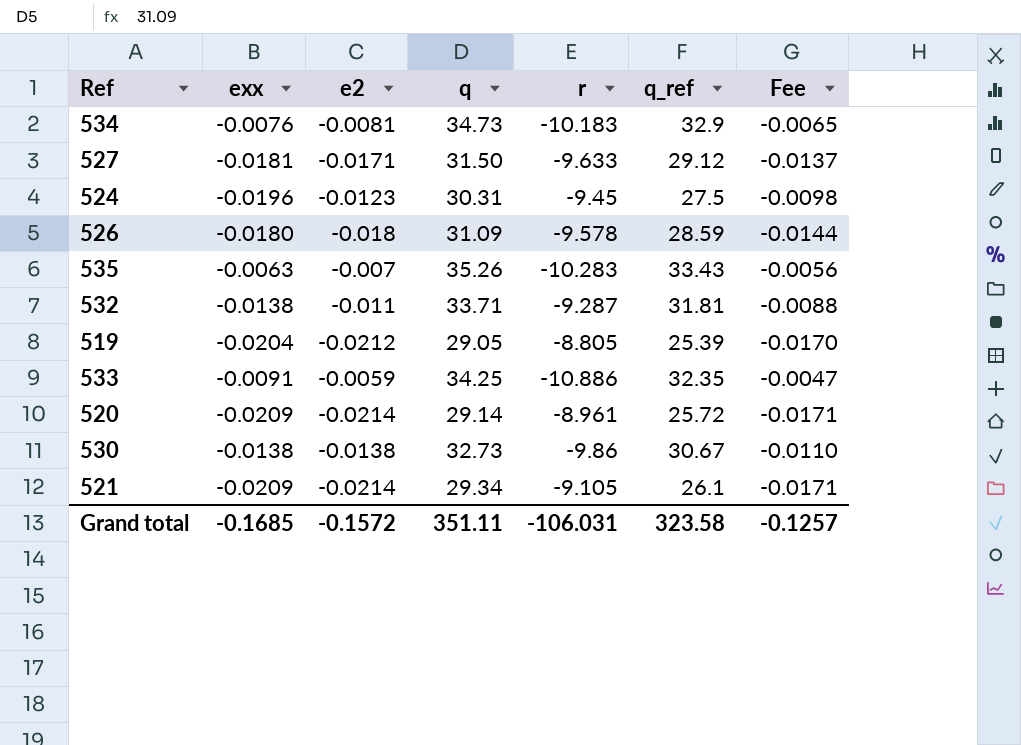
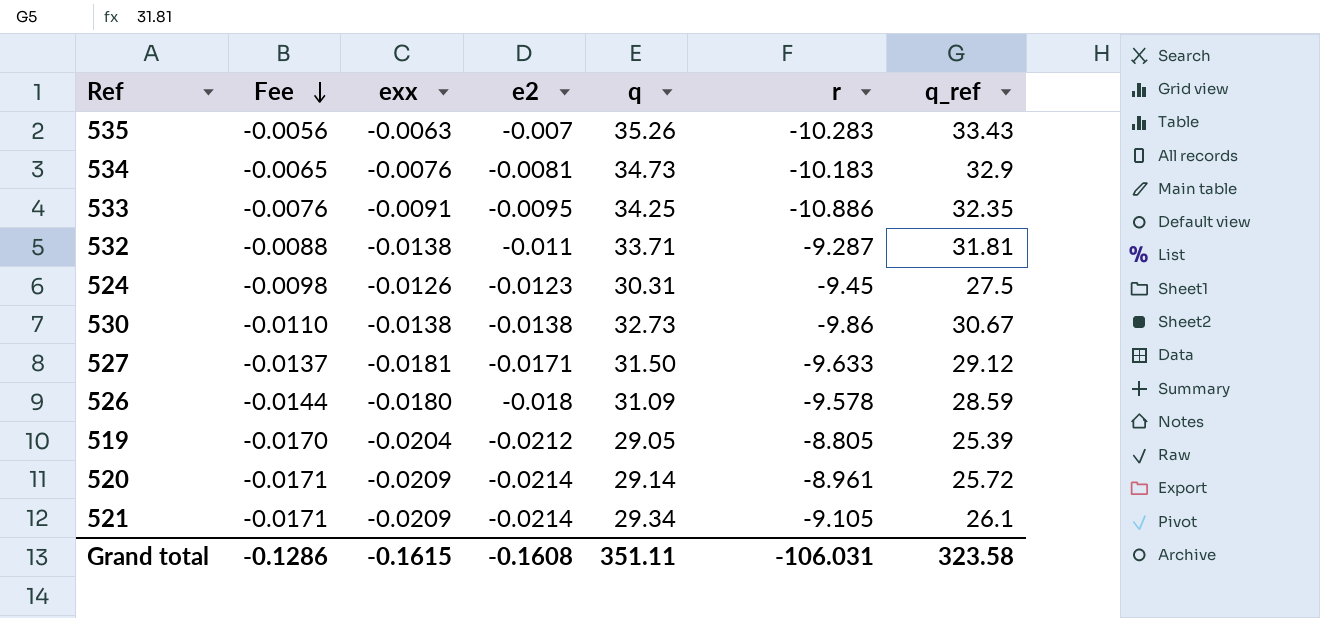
row order: none -> Fee descending
column Fee | position: 7 -> 2
533 | Fee: -0.0047 -> -0.0076
533 | e2: -0.0059 -> -0.0095
524 | exx: -0.0196 -> -0.0126
Grand total | Fee: -0.1257 -> -0.1286
Grand total | exx: -0.1685 -> -0.1615
Grand total | e2: -0.1572 -> -0.1608

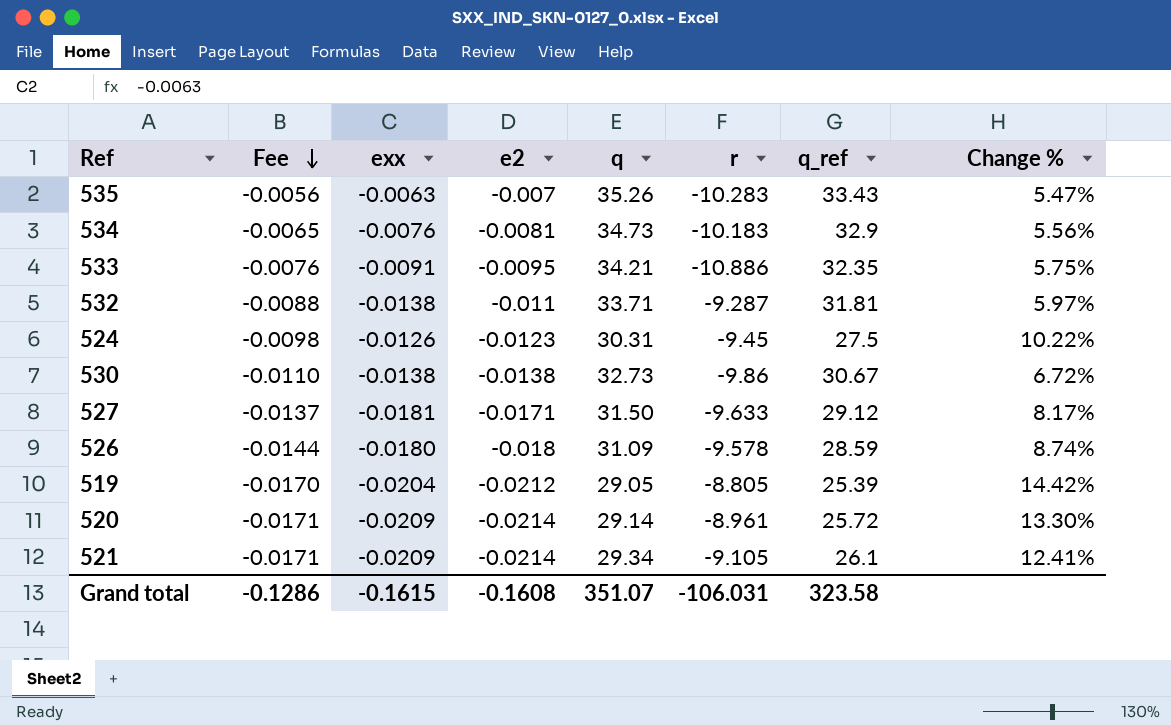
column Change % | formula: none -> ([q] - [q_ref]) / [q_ref]
533 | q: 34.25 -> 34.21
Grand total | q: 351.11 -> 351.07

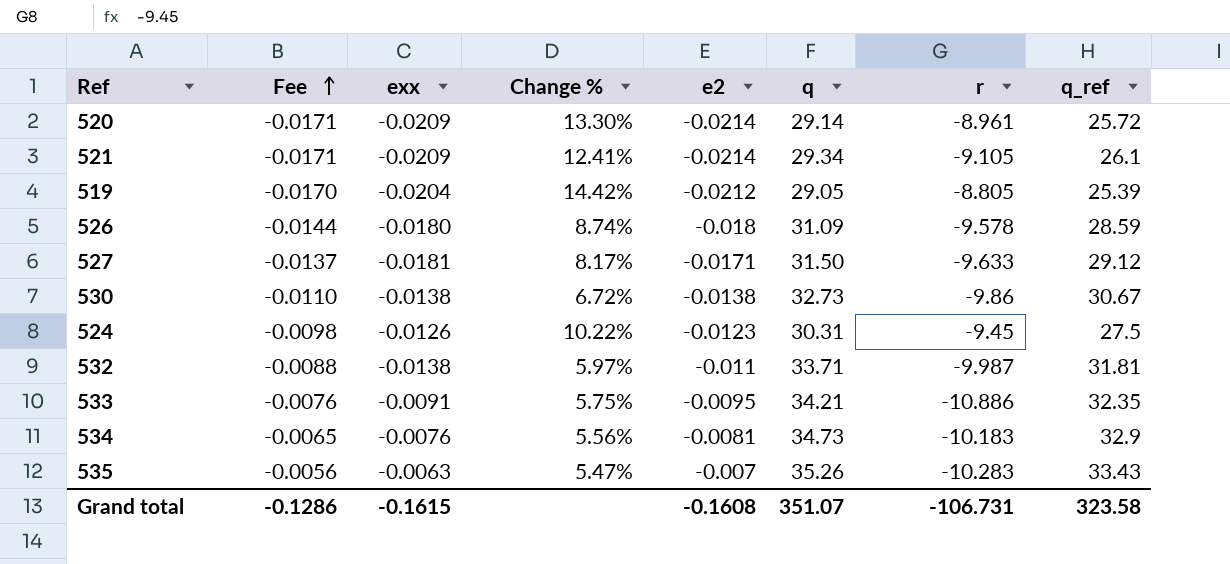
row order: Fee descending -> Fee ascending
column Change % | position: 8 -> 4
532 | r: -9.287 -> -9.987
Grand total | r: -106.031 -> -106.731

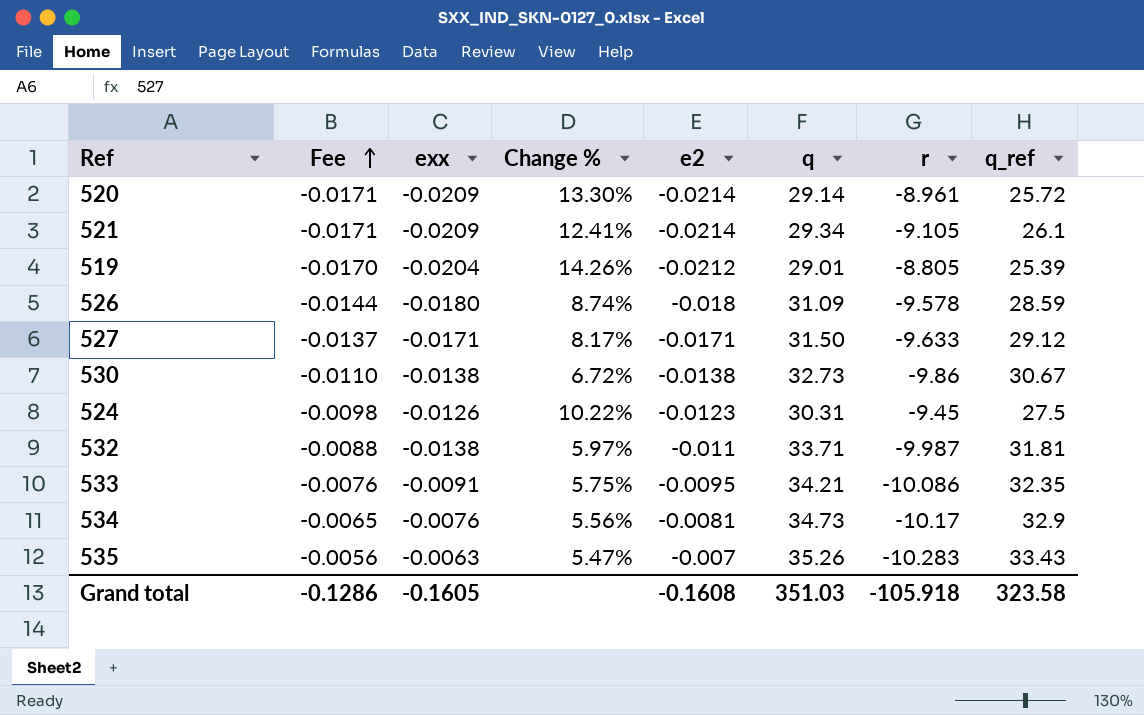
519 | Change %: 14.42% -> 14.26%
519 | q: 29.05 -> 29.01
527 | exx: -0.0181 -> -0.0171
533 | r: -10.886 -> -10.086
534 | r: -10.183 -> -10.17
Grand total | exx: -0.1615 -> -0.1605
Grand total | q: 351.07 -> 351.03
Grand total | r: -106.731 -> -105.918

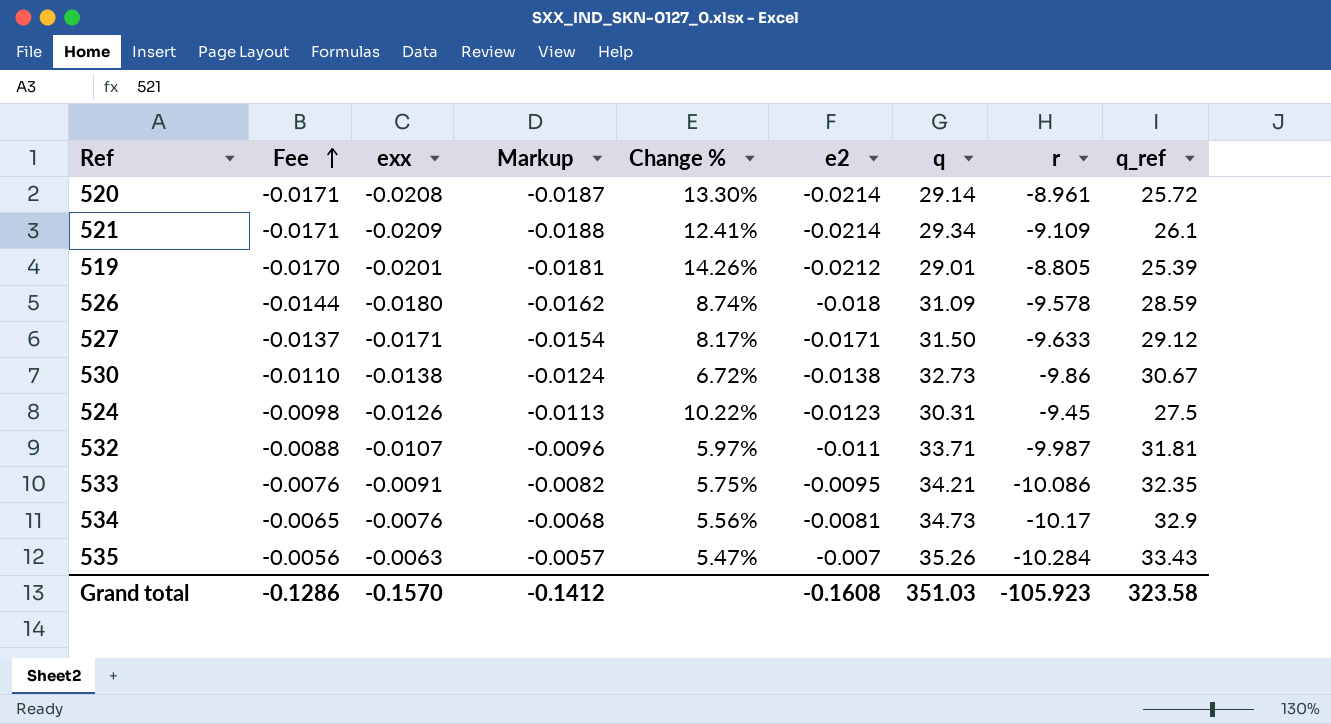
column Markup | formula: none -> [exx] * 0.9
520 | exx: -0.0209 -> -0.0208
521 | r: -9.105 -> -9.109
519 | exx: -0.0204 -> -0.0201
532 | exx: -0.0138 -> -0.0107
535 | r: -10.283 -> -10.284
Grand total | exx: -0.1605 -> -0.1570
Grand total | r: -105.918 -> -105.923

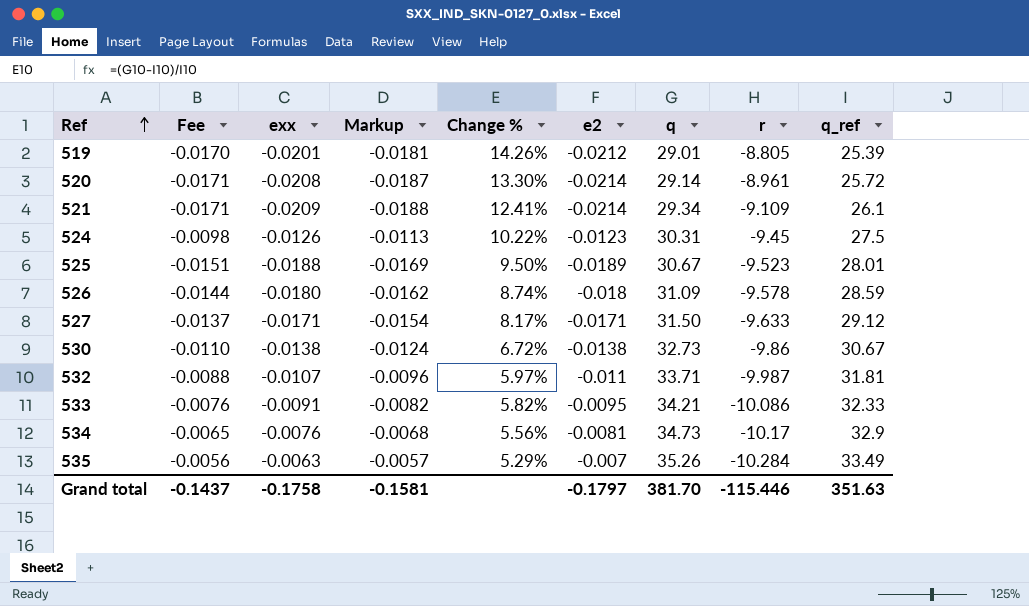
row order: Fee ascending -> Ref ascending
row 525: none -> -0.0151 | -0.0188 | -0.0169 | 9.50% | -0.0189 | 30.67 | -9.523 | 28.01
533 | Change %: 5.75% -> 5.82%
533 | q_ref: 32.35 -> 32.33
535 | Change %: 5.47% -> 5.29%
535 | q_ref: 33.43 -> 33.49
Grand total | Fee: -0.1286 -> -0.1437
Grand total | exx: -0.1570 -> -0.1758
Grand total | Markup: -0.1412 -> -0.1581
Grand total | e2: -0.1608 -> -0.1797
Grand total | q: 351.03 -> 381.70
Grand total | r: -105.923 -> -115.446
Grand total | q_ref: 323.58 -> 351.63

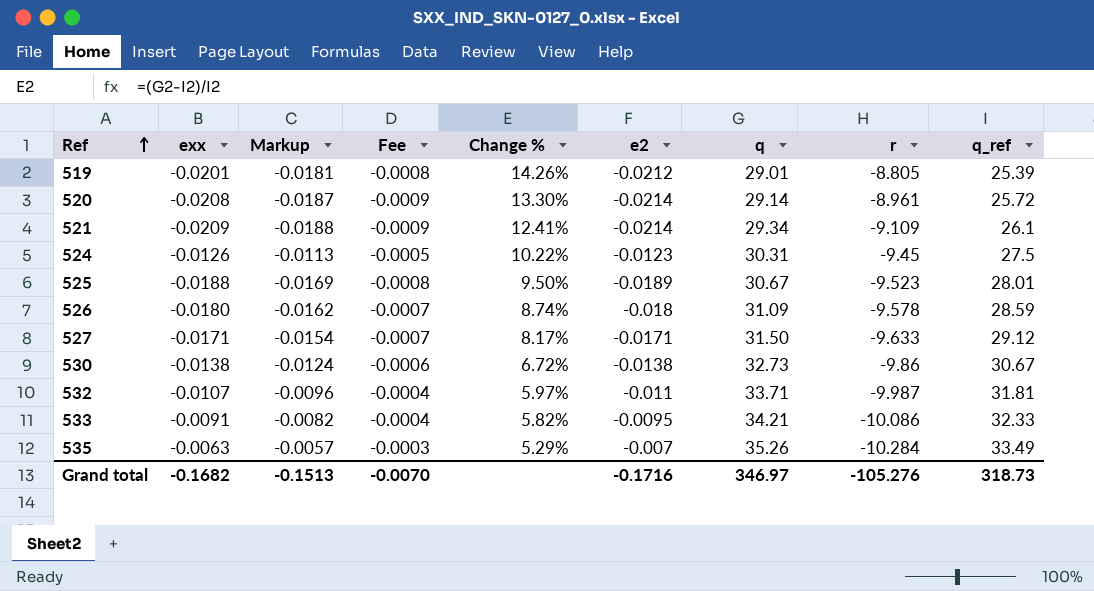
column Fee | formula: [e2] * 0.8 -> [e2] * 0.04
column Fee | position: 2 -> 4
row 534: -0.0065 | -0.0076 | -0.0068 | 5.56% | -0.0081 | 34.73 | -10.17 | 32.9 -> none
Grand total | exx: -0.1758 -> -0.1682
Grand total | Markup: -0.1581 -> -0.1513
Grand total | Fee: -0.1437 -> -0.0070
Grand total | e2: -0.1797 -> -0.1716
Grand total | q: 381.70 -> 346.97
Grand total | r: -115.446 -> -105.276
Grand total | q_ref: 351.63 -> 318.73

